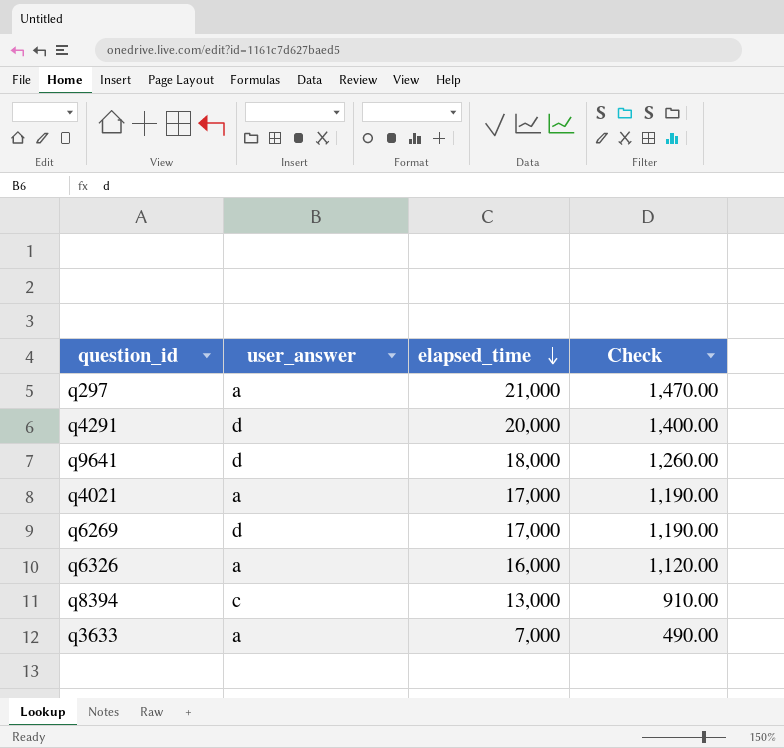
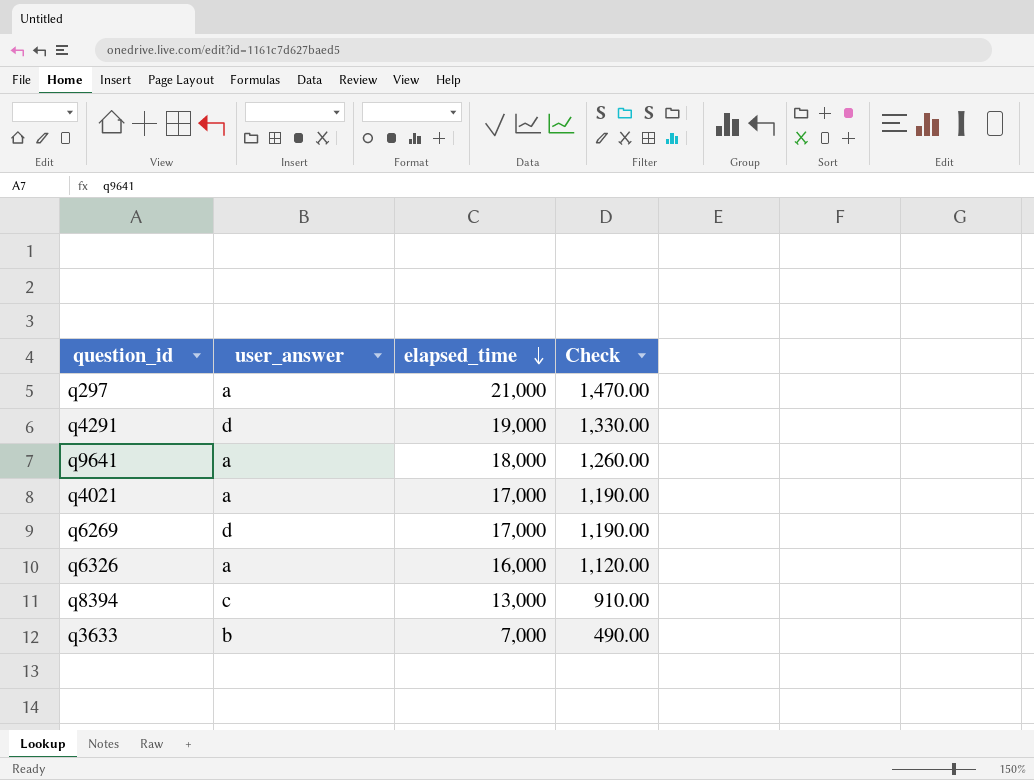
q4291 | elapsed_time: 20,000 -> 19,000
q4291 | Check: 1,400.00 -> 1,330.00
q9641 | user_answer: d -> a
q3633 | user_answer: a -> b

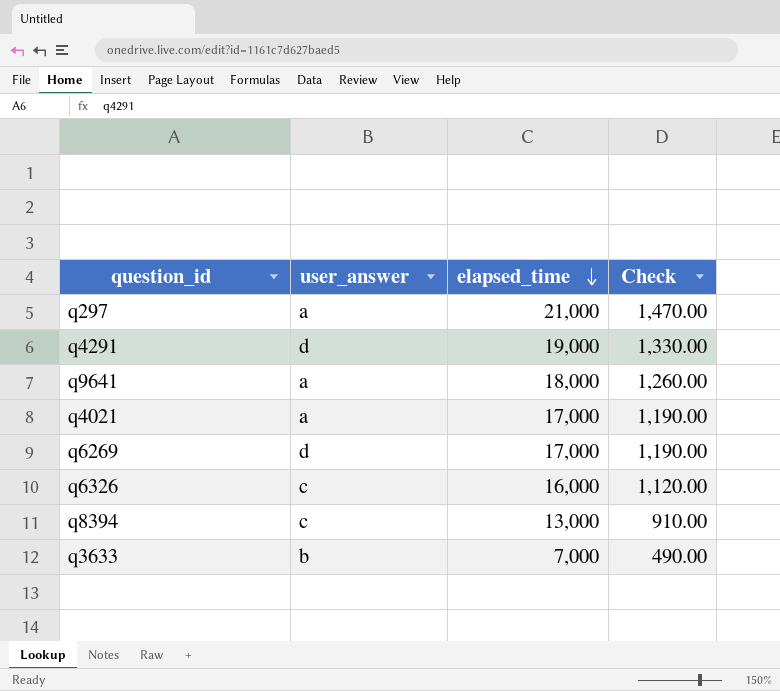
q6326 | user_answer: a -> c

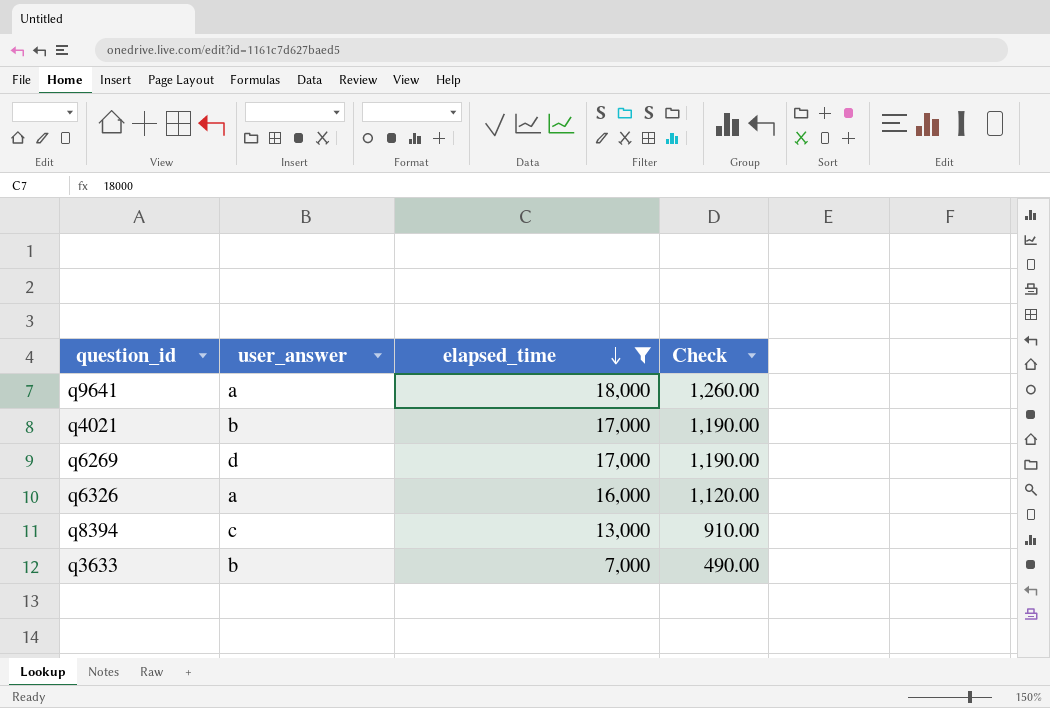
filter: none -> elapsed_time <= 18,000
q4021 | user_answer: a -> b
q6326 | user_answer: c -> a

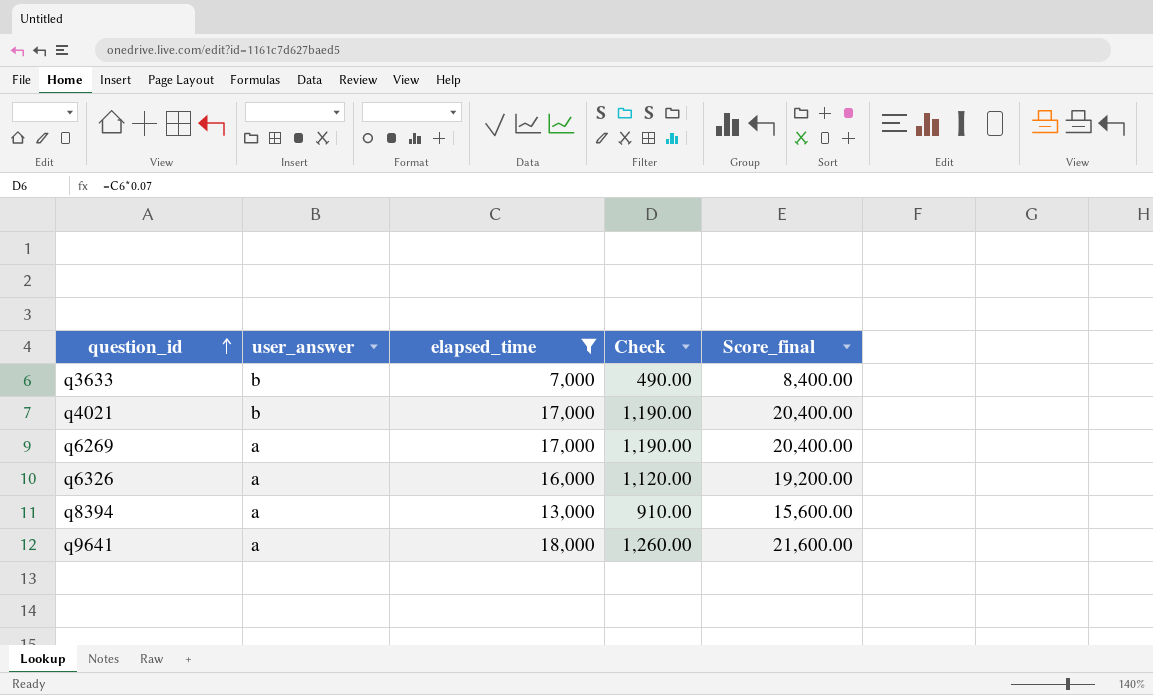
row order: elapsed_time descending -> question_id ascending
column Score_final | formula: none -> [elapsed_time] * 1.2
q6269 | user_answer: d -> a
q8394 | user_answer: c -> a

